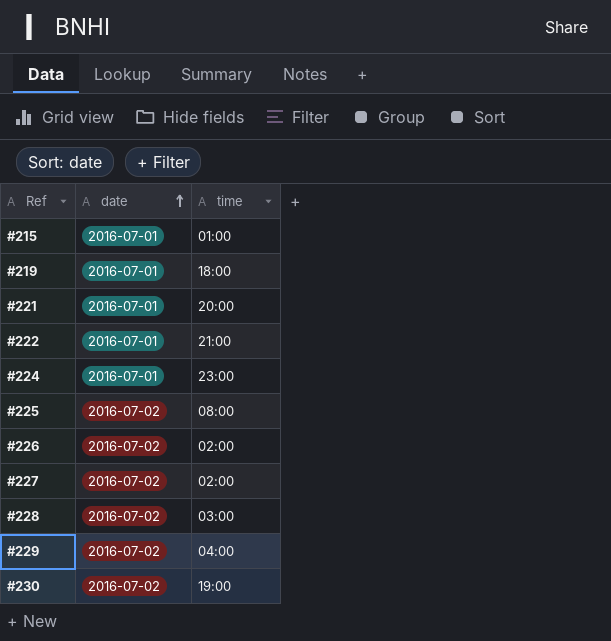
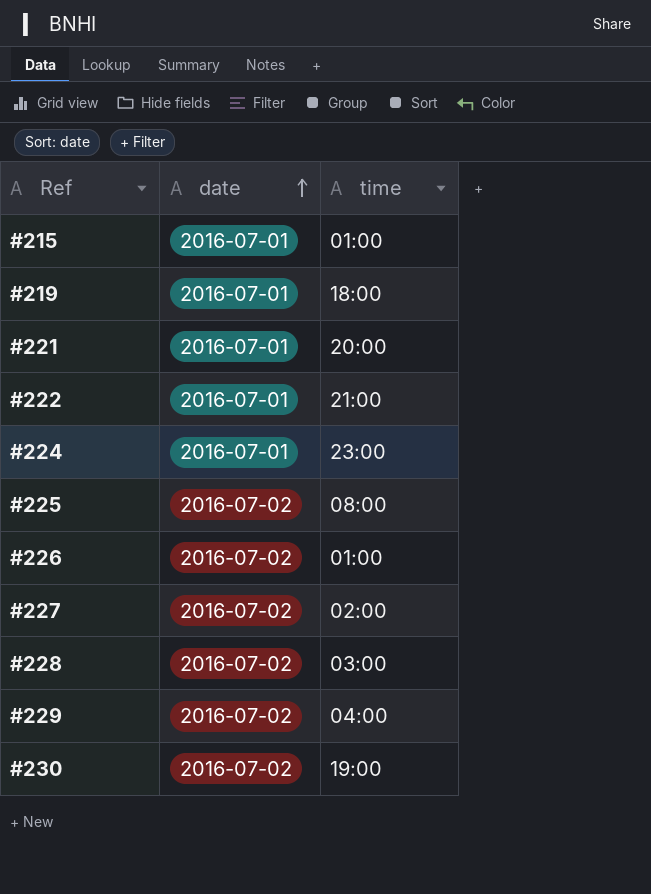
#226 | time: 02:00 -> 01:00

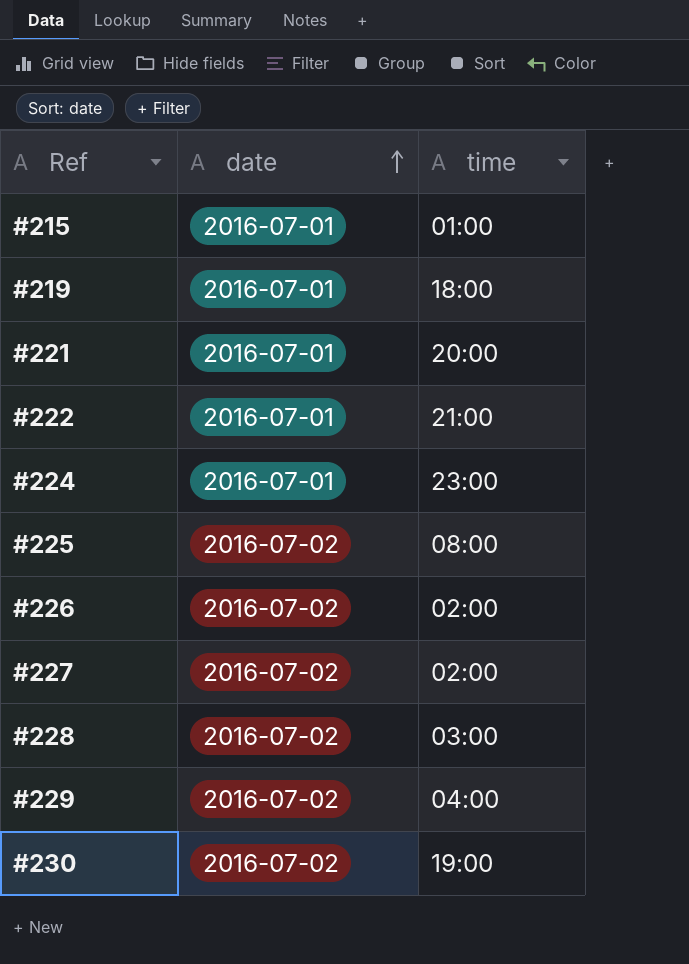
#226 | time: 01:00 -> 02:00

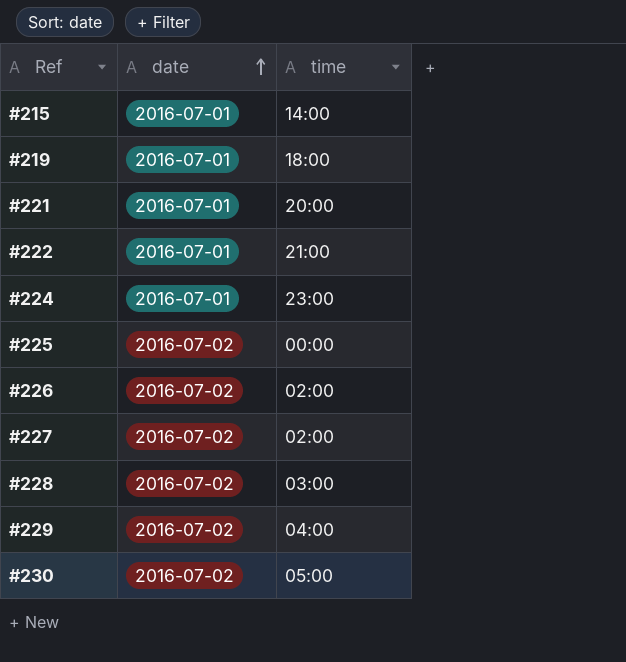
#215 | time: 01:00 -> 14:00
#225 | time: 08:00 -> 00:00
#230 | time: 19:00 -> 05:00

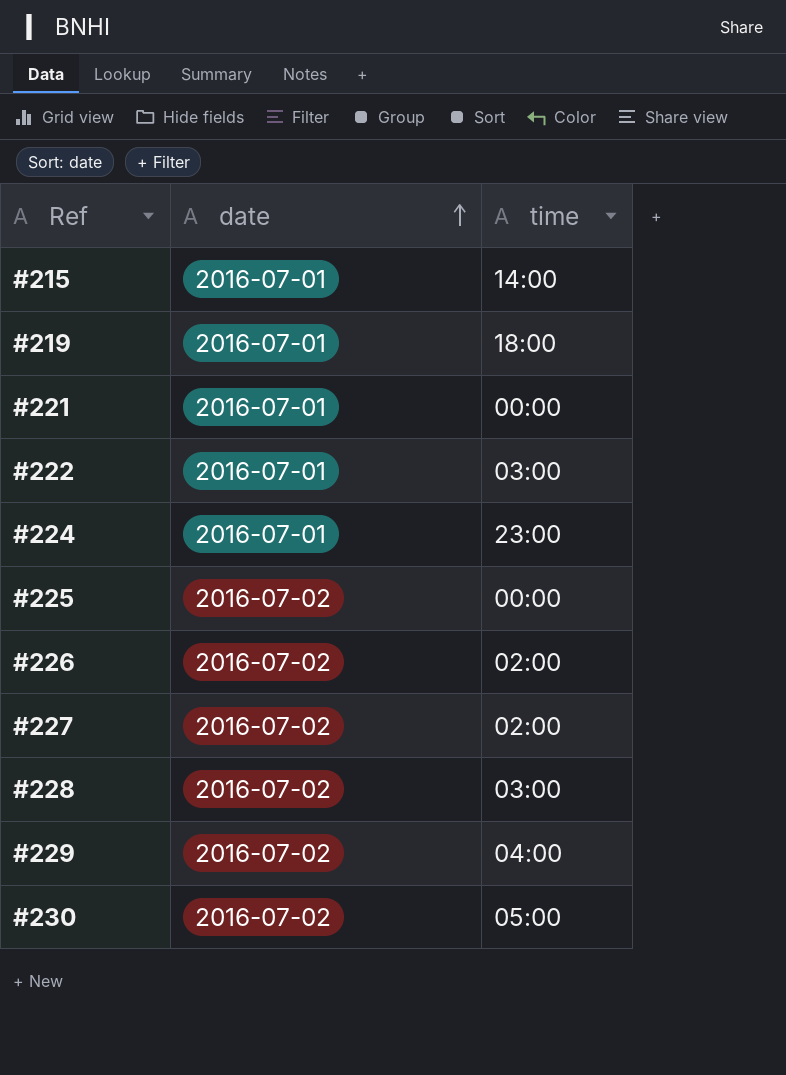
#221 | time: 20:00 -> 00:00
#222 | time: 21:00 -> 03:00

